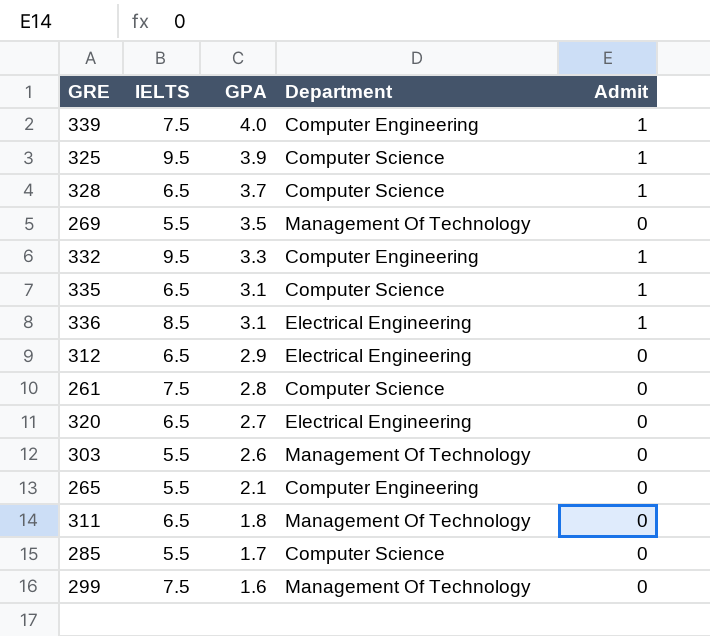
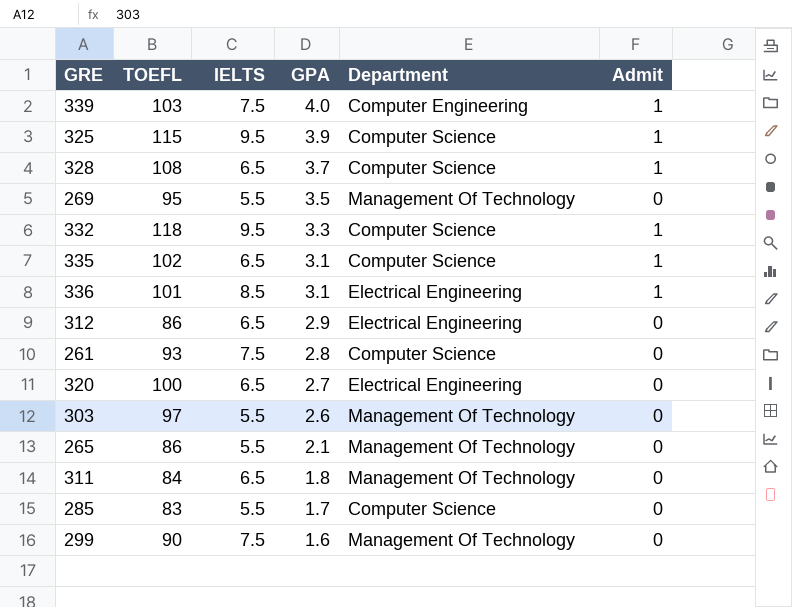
column TOEFL | position: none -> 2
332 | Department: Computer Engineering -> Computer Science
265 | Department: Computer Engineering -> Management Of Technology

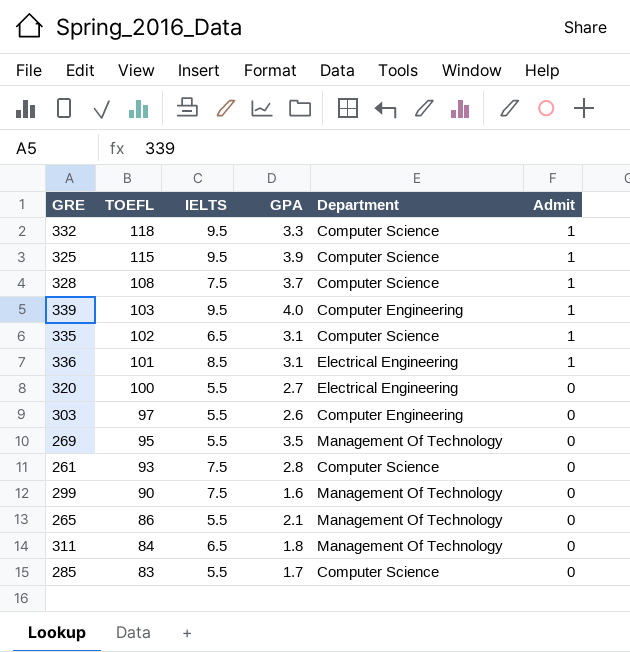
row order: GPA descending -> TOEFL descending
row 312: 86 | 6.5 | 2.9 | Electrical Engineering | 0 -> none
328 | IELTS: 6.5 -> 7.5
339 | IELTS: 7.5 -> 9.5
320 | IELTS: 6.5 -> 5.5
303 | Department: Management Of Technology -> Computer Engineering

